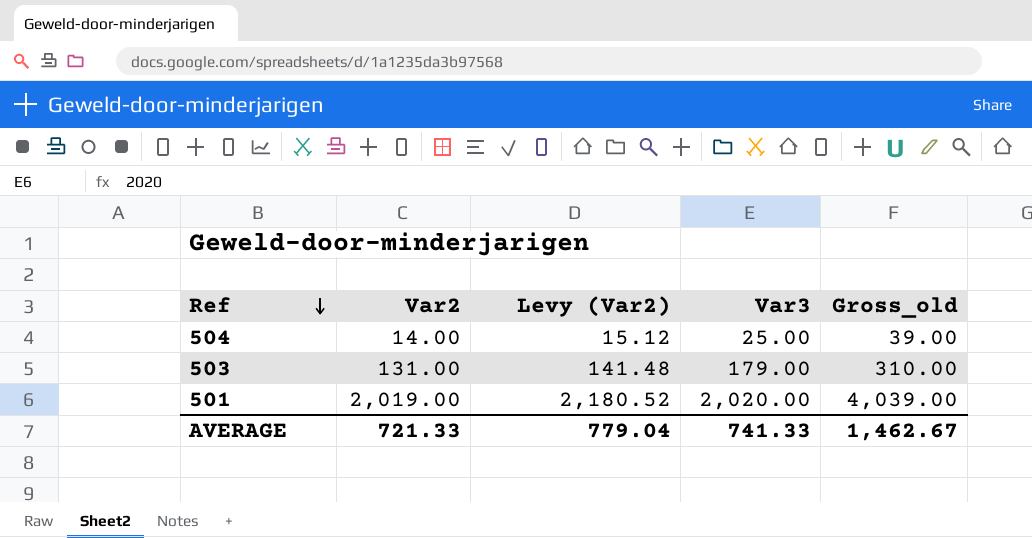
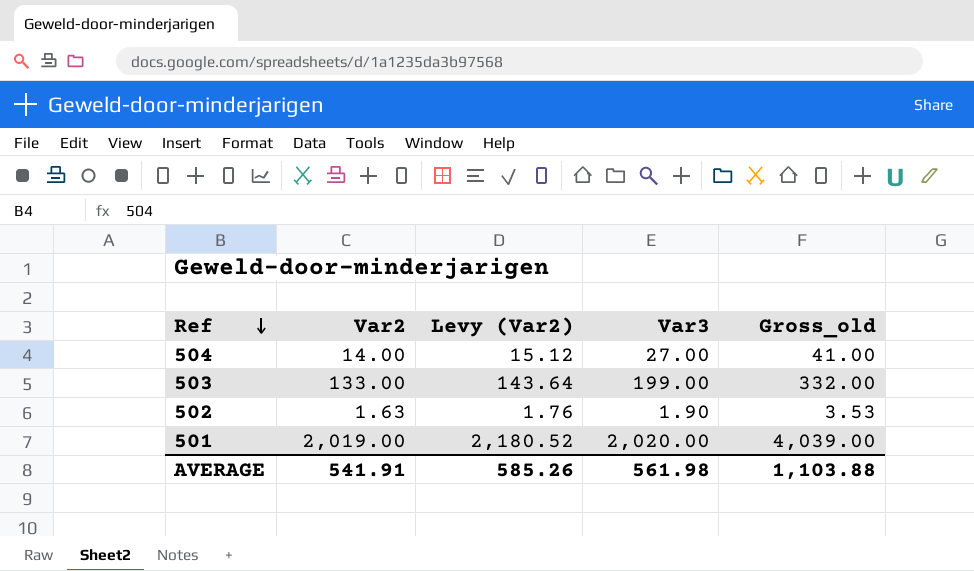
504 | Var3: 25.00 -> 27.00
504 | Gross_old: 39.00 -> 41.00
503 | Var2: 131.00 -> 133.00
503 | Levy (Var2): 141.48 -> 143.64
503 | Var3: 179.00 -> 199.00
503 | Gross_old: 310.00 -> 332.00
row 502: none -> 1.63 | 1.76 | 1.90 | 3.53
AVERAGE | Var2: 721.33 -> 541.91
AVERAGE | Levy (Var2): 779.04 -> 585.26
AVERAGE | Var3: 741.33 -> 561.98
AVERAGE | Gross_old: 1,462.67 -> 1,103.88

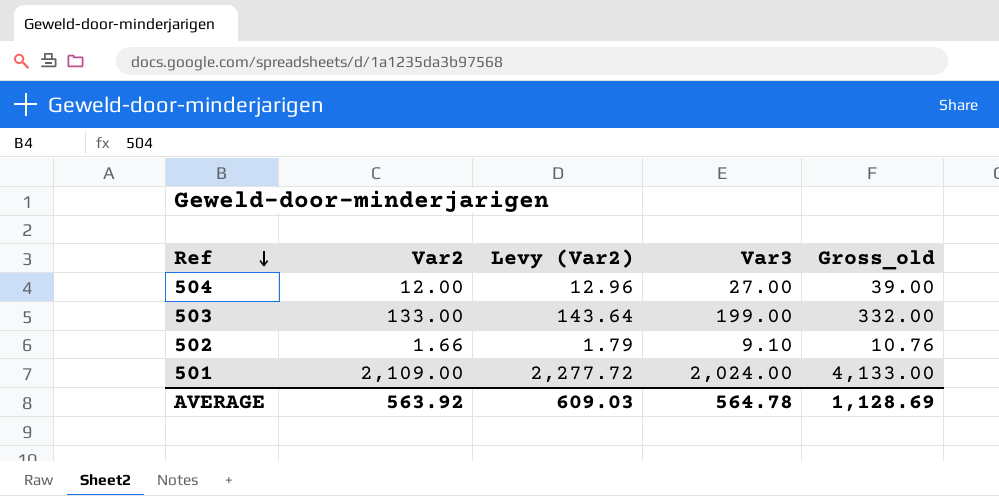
504 | Var2: 14.00 -> 12.00
504 | Levy (Var2): 15.12 -> 12.96
504 | Gross_old: 41.00 -> 39.00
502 | Var2: 1.63 -> 1.66
502 | Levy (Var2): 1.76 -> 1.79
502 | Var3: 1.90 -> 9.10
502 | Gross_old: 3.53 -> 10.76
501 | Var2: 2,019.00 -> 2,109.00
501 | Levy (Var2): 2,180.52 -> 2,277.72
501 | Var3: 2,020.00 -> 2,024.00
501 | Gross_old: 4,039.00 -> 4,133.00
AVERAGE | Var2: 541.91 -> 563.92
AVERAGE | Levy (Var2): 585.26 -> 609.03
AVERAGE | Var3: 561.98 -> 564.78
AVERAGE | Gross_old: 1,103.88 -> 1,128.69

